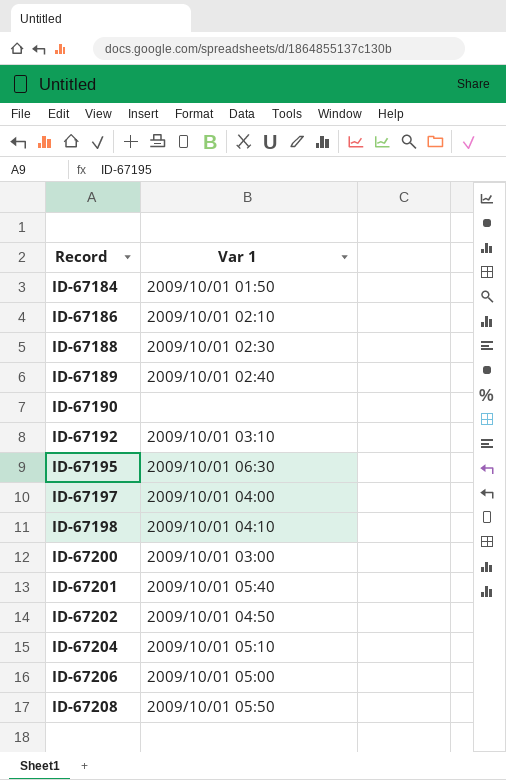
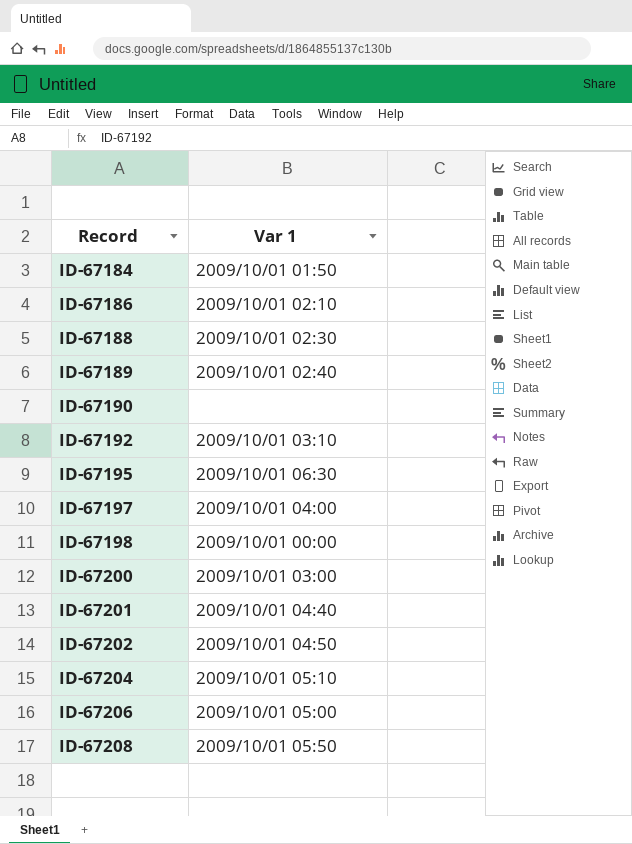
ID-67198 | Var 1: 2009/10/01 04:10 -> 2009/10/01 00:00
ID-67201 | Var 1: 2009/10/01 05:40 -> 2009/10/01 04:40

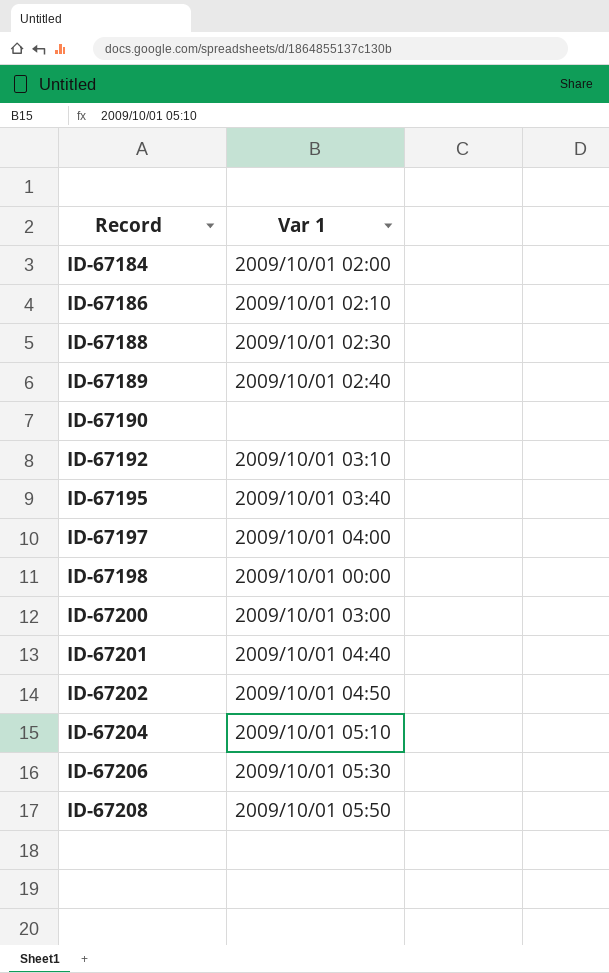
ID-67184 | Var 1: 2009/10/01 01:50 -> 2009/10/01 02:00
ID-67195 | Var 1: 2009/10/01 06:30 -> 2009/10/01 03:40
ID-67206 | Var 1: 2009/10/01 05:00 -> 2009/10/01 05:30

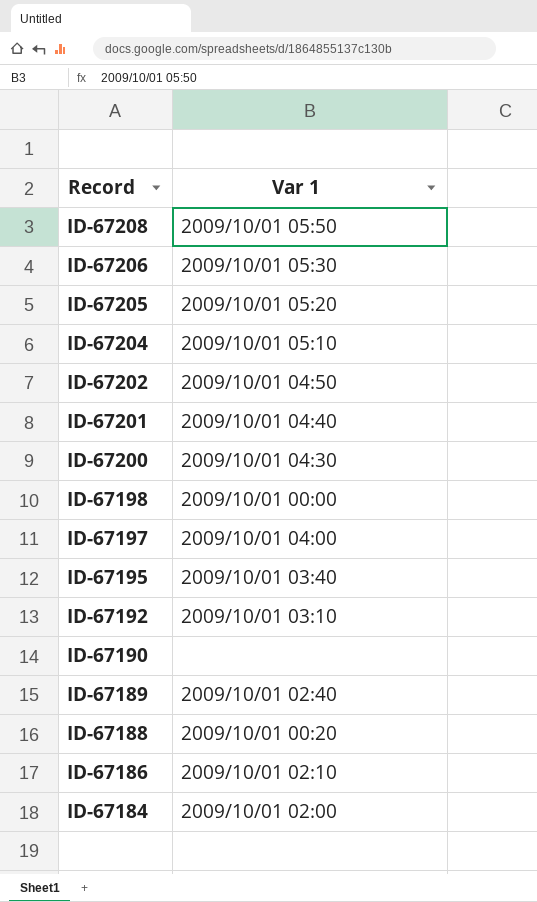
row order: Record ascending -> Record descending
row ID-67205: none -> 2009/10/01 05:20
ID-67200 | Var 1: 2009/10/01 03:00 -> 2009/10/01 04:30
ID-67188 | Var 1: 2009/10/01 02:30 -> 2009/10/01 00:20

